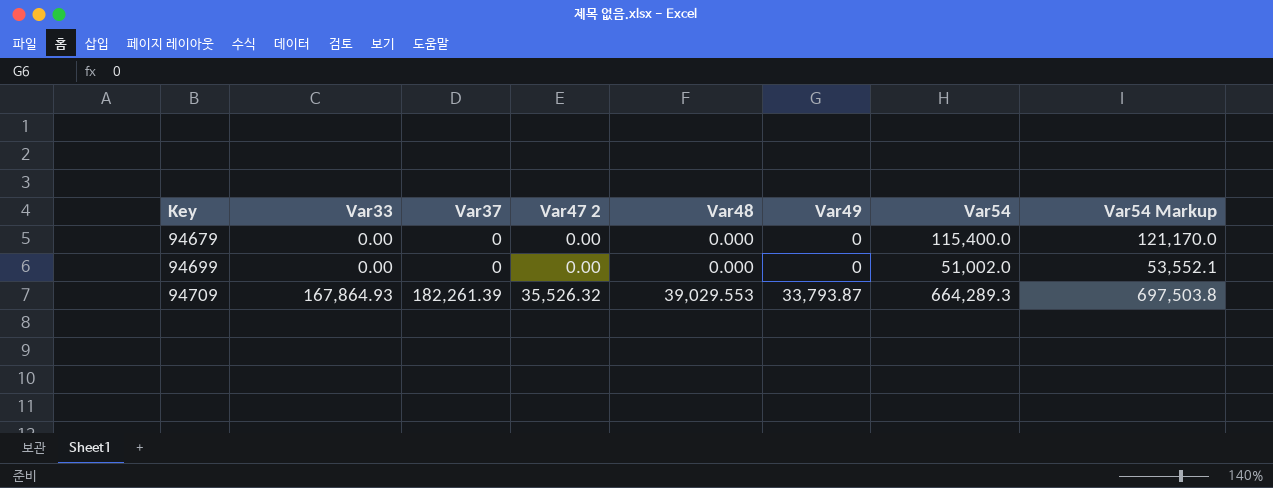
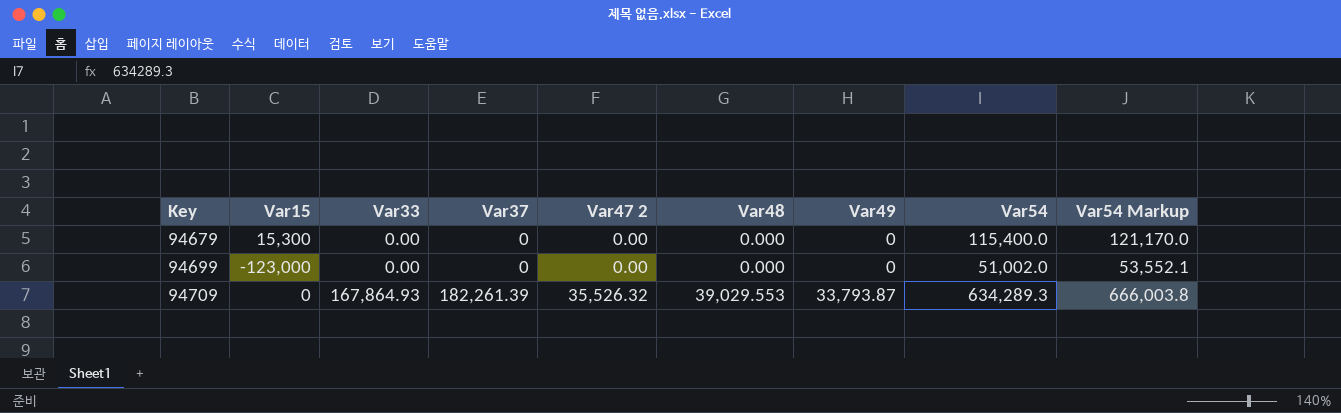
column Var15 | position: none -> 2
94709 | Var54: 664,289.3 -> 634,289.3
94709 | Var54 Markup: 697,503.8 -> 666,003.8

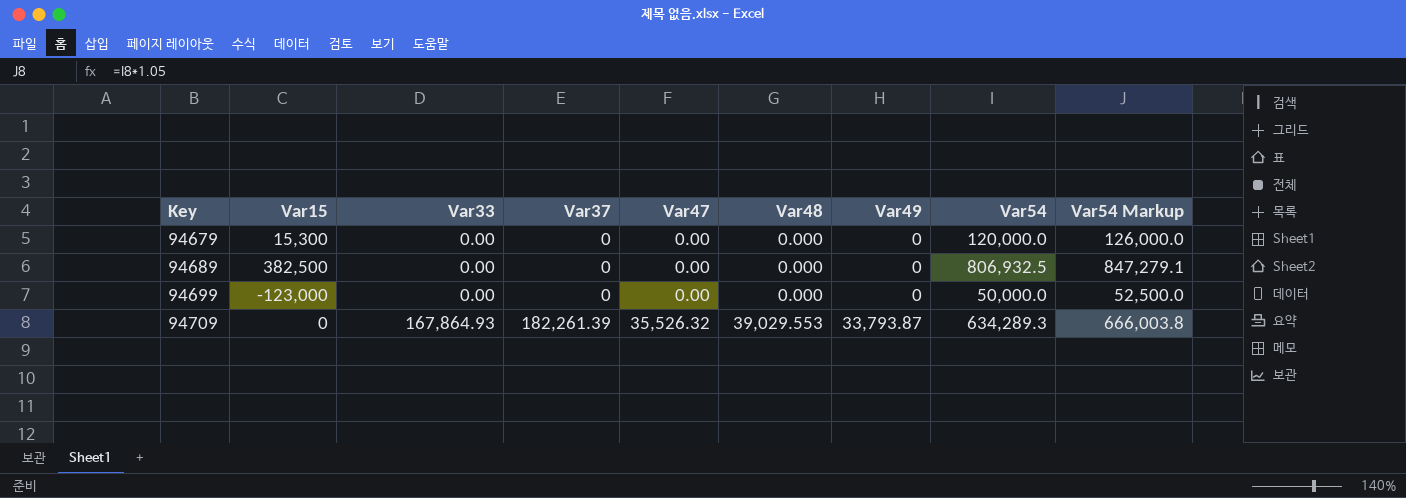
column name: Var47 2 -> Var47
94679 | Var54: 115,400.0 -> 120,000.0
94679 | Var54 Markup: 121,170.0 -> 126,000.0
row 94689: none -> 382,500 | 0.00 | 0 | 0.00 | 0.000 | 0 | 806,932.5 | 847,279.1
94699 | Var54: 51,002.0 -> 50,000.0
94699 | Var54 Markup: 53,552.1 -> 52,500.0

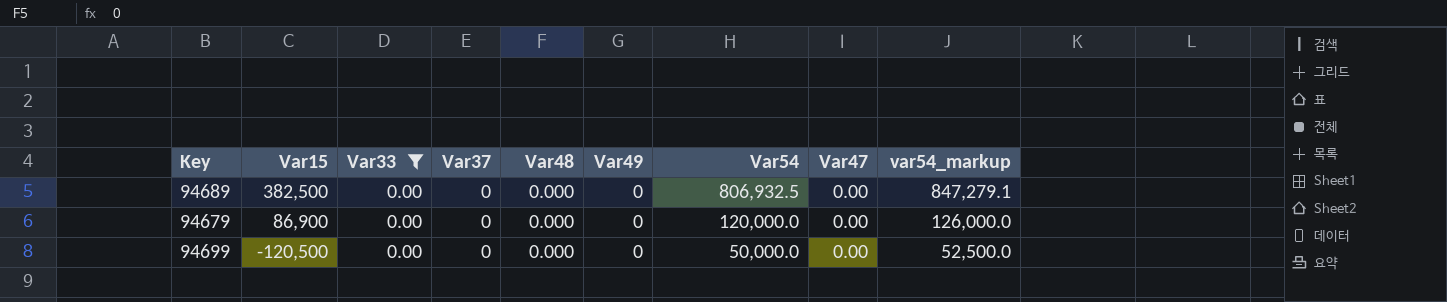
filter: none -> Var33 = 0.00
row order: Key ascending -> Var15 descending
column Var47 | position: 5 -> 8
column name: Var54 Markup -> var54_markup
94679 | Var15: 15,300 -> 86,900
94699 | Var15: -123,000 -> -120,500

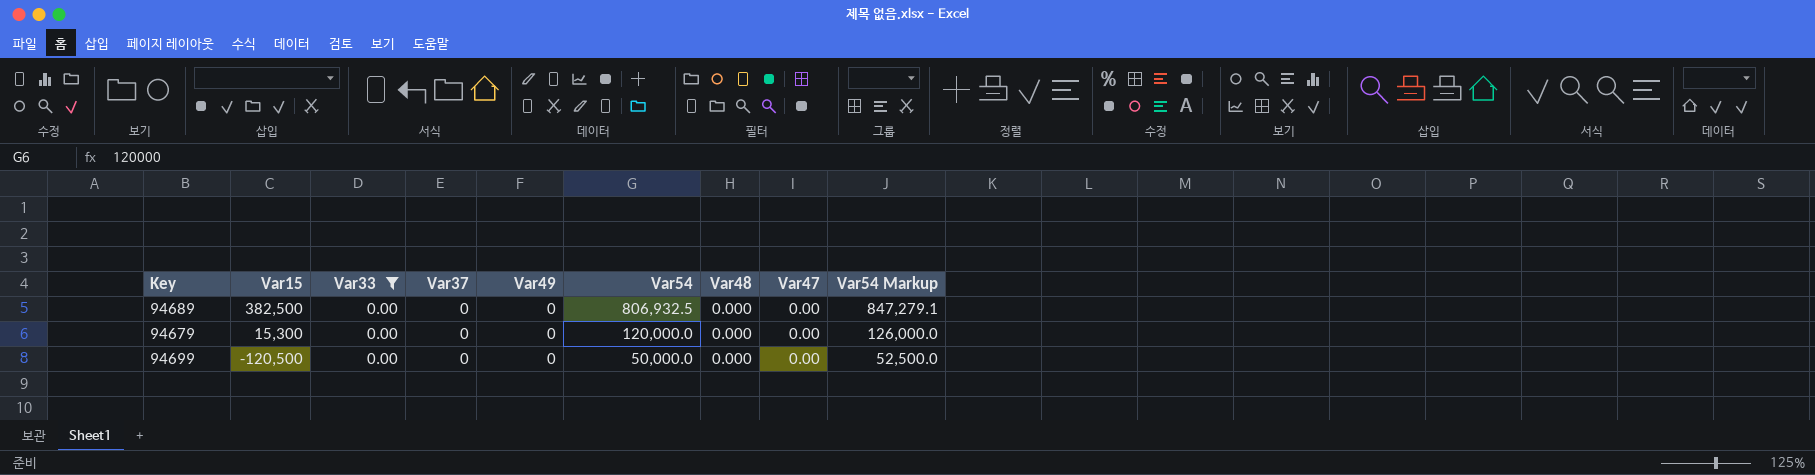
column Var48 | position: 5 -> 7
column name: var54_markup -> Var54 Markup
94679 | Var15: 86,900 -> 15,300

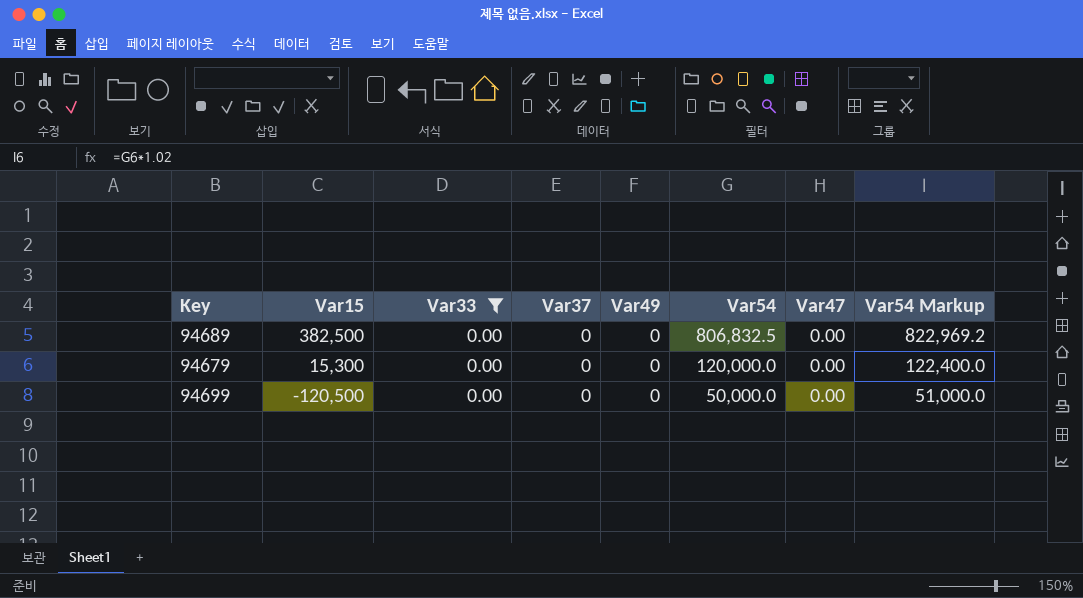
column Var48 | position: 7 -> none
column Var54 Markup | formula: [Var54] * 1.05 -> [Var54] * 1.02
94689 | Var54: 806,932.5 -> 806,832.5

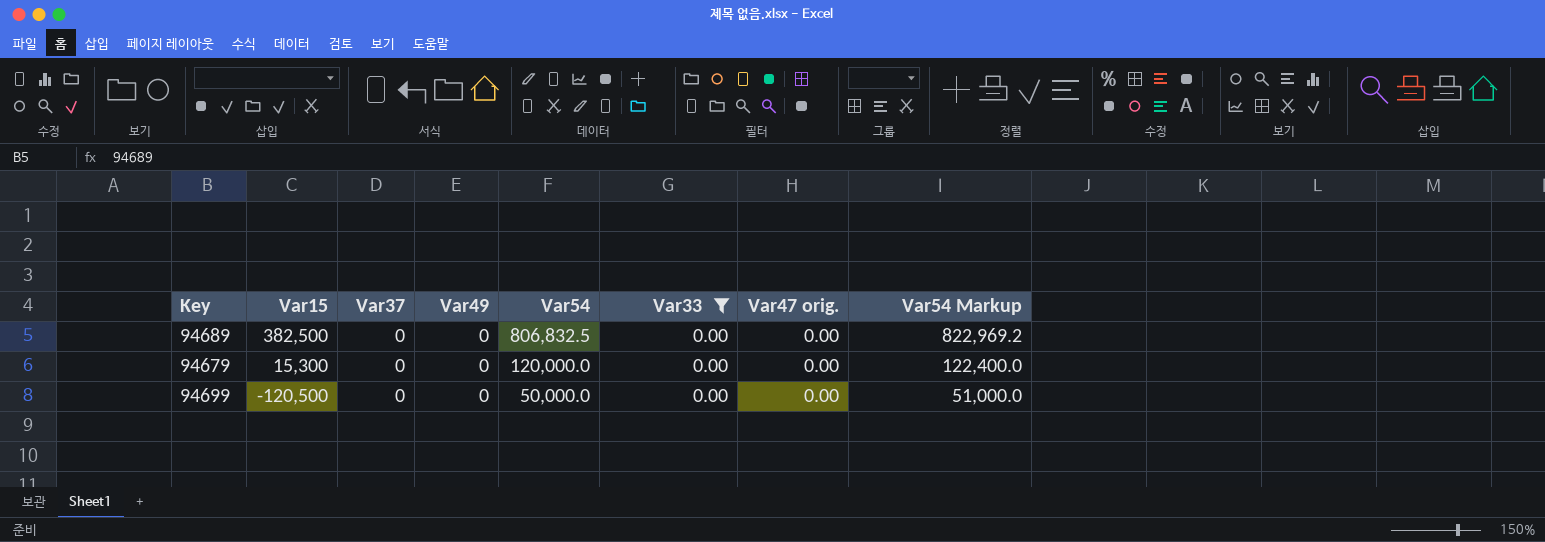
column Var33 | position: 3 -> 6
column name: Var47 -> Var47 orig.

